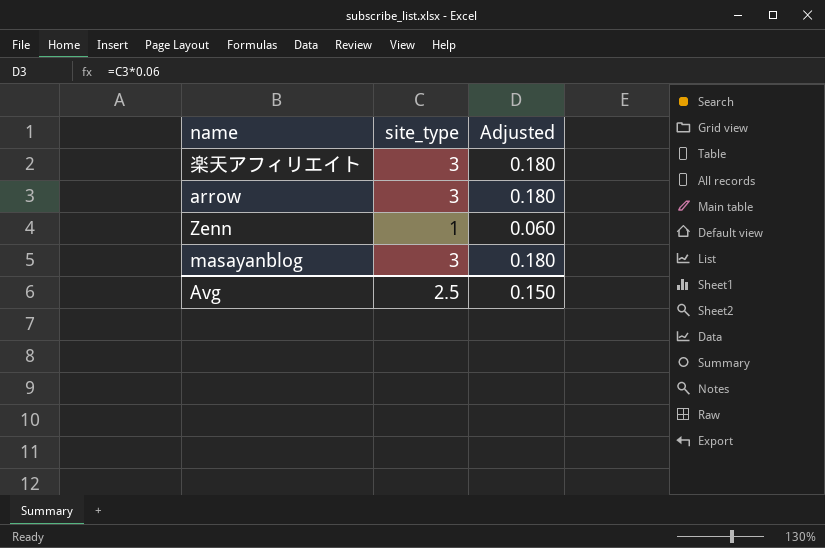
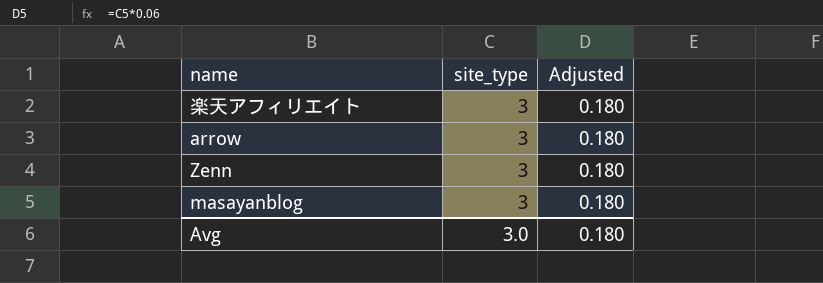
Zenn | site_type: 1 -> 3
Zenn | Adjusted: 0.060 -> 0.180
Avg | site_type: 2.5 -> 3.0
Avg | Adjusted: 0.150 -> 0.180

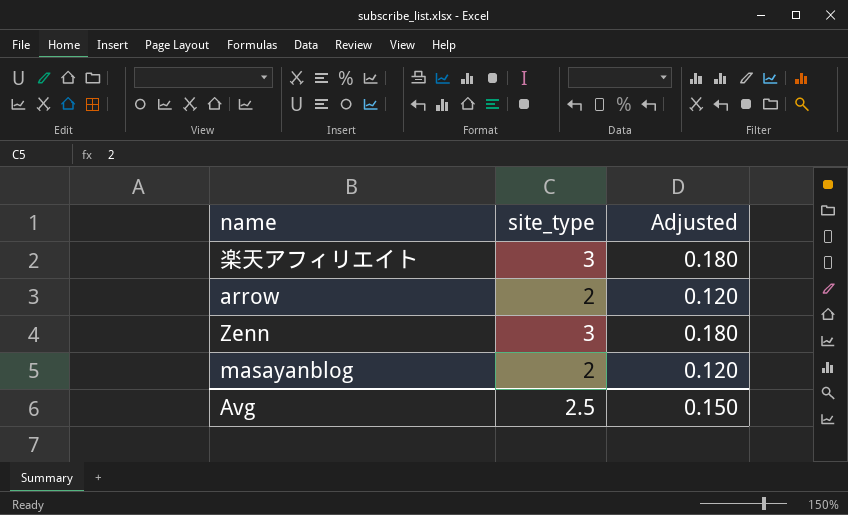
arrow | site_type: 3 -> 2
arrow | Adjusted: 0.180 -> 0.120
masayanblog | site_type: 3 -> 2
masayanblog | Adjusted: 0.180 -> 0.120
Avg | site_type: 3.0 -> 2.5
Avg | Adjusted: 0.180 -> 0.150

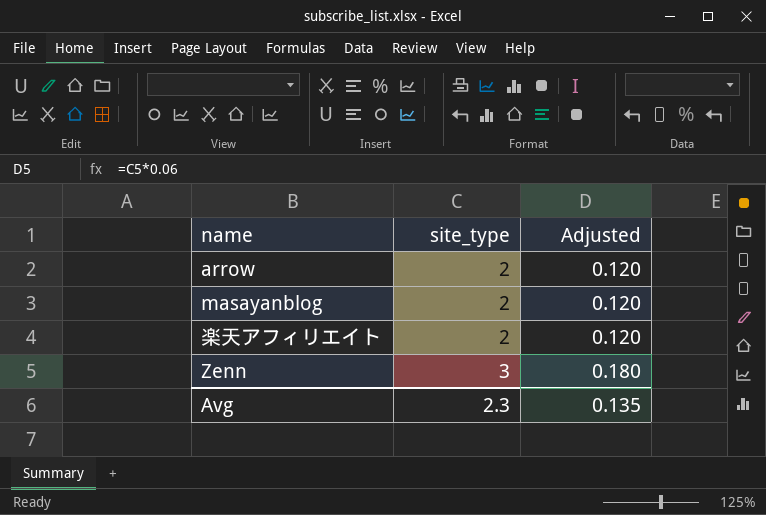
row order: none -> site_type ascending
楽天アフィリエイト | site_type: 3 -> 2
楽天アフィリエイト | Adjusted: 0.180 -> 0.120
Avg | site_type: 2.5 -> 2.3
Avg | Adjusted: 0.150 -> 0.135

